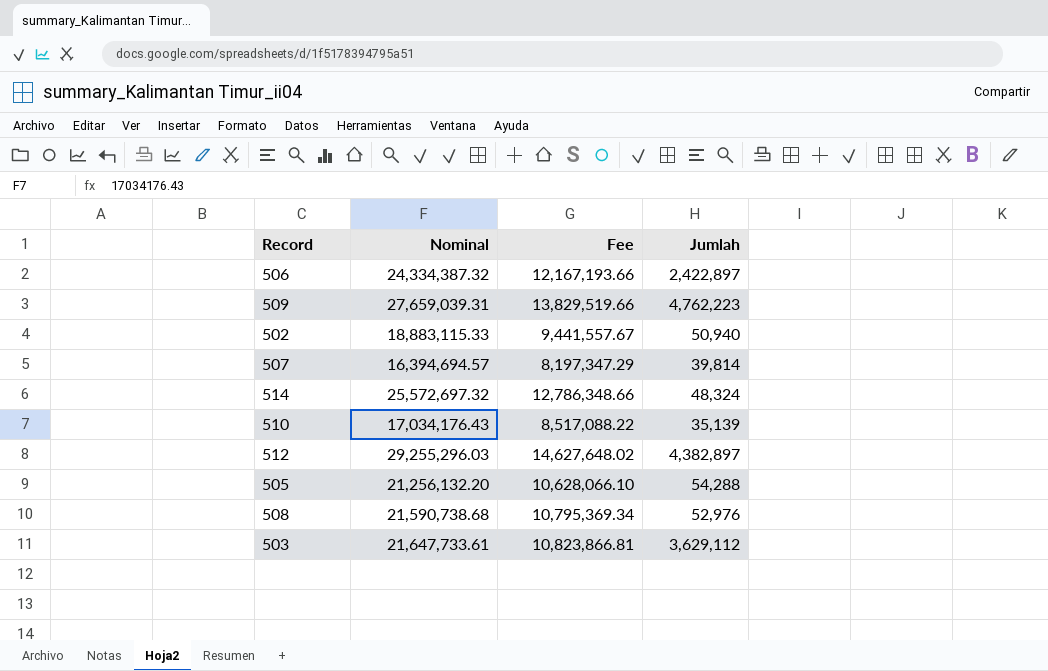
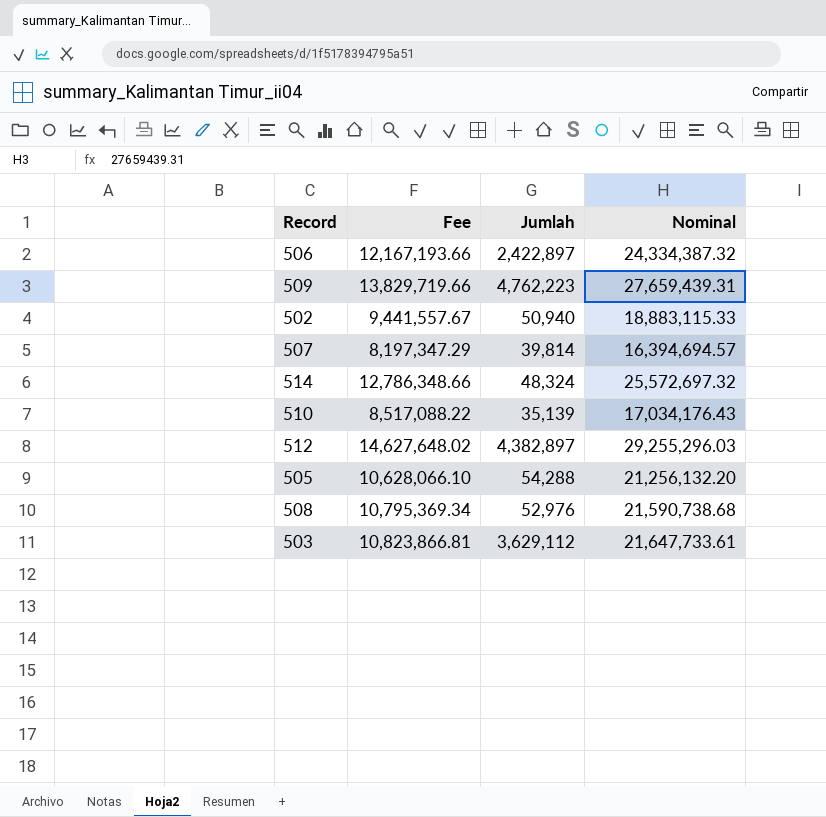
column Nominal | position: 2 -> 4
509 | Fee: 13,829,519.66 -> 13,829,719.66
509 | Nominal: 27,659,039.31 -> 27,659,439.31

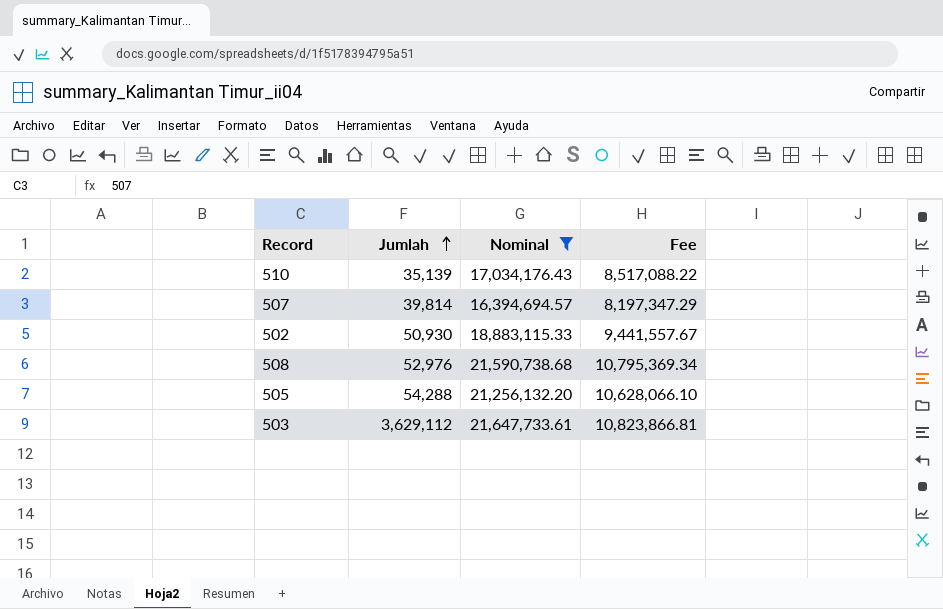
filter: none -> Nominal <= 21,647,733.61
row order: none -> Jumlah ascending
column Fee | position: 2 -> 4
502 | Jumlah: 50,940 -> 50,930

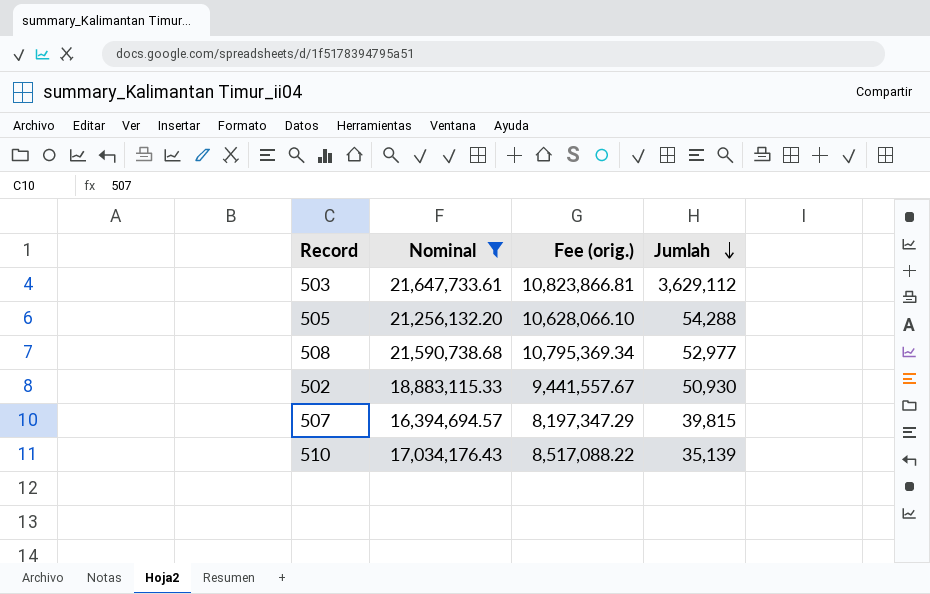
row order: Jumlah ascending -> Jumlah descending
column name: Fee -> Fee (orig.)
column Jumlah | position: 2 -> 4
508 | Jumlah: 52,976 -> 52,977
507 | Jumlah: 39,814 -> 39,815

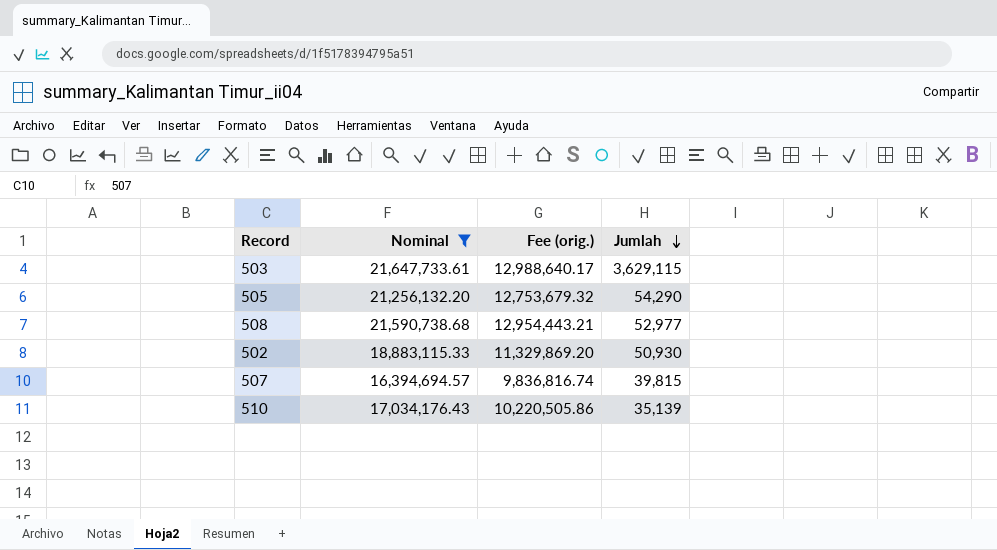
column Fee (orig.) | formula: [Nominal] * 0.5 -> [Nominal] * 0.6
503 | Jumlah: 3,629,112 -> 3,629,115
505 | Jumlah: 54,288 -> 54,290

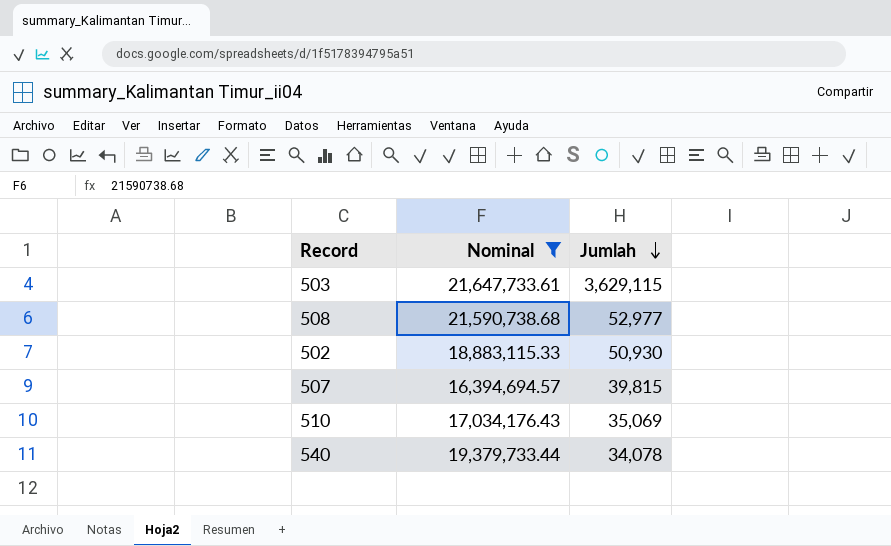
column Fee (orig.) | formula: [Nominal] * 0.6 -> none
row 505: 21,256,132.20 | 12,753,679.32 | 54,290 -> none
510 | Jumlah: 35,139 -> 35,069
row 540: none -> 19,379,733.44 | 34,078

